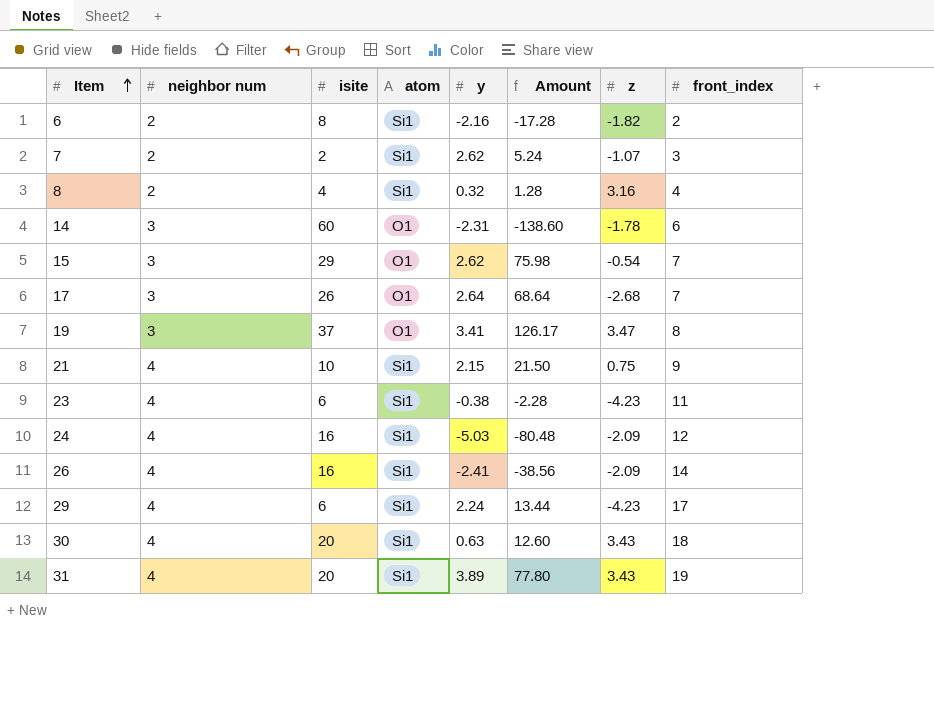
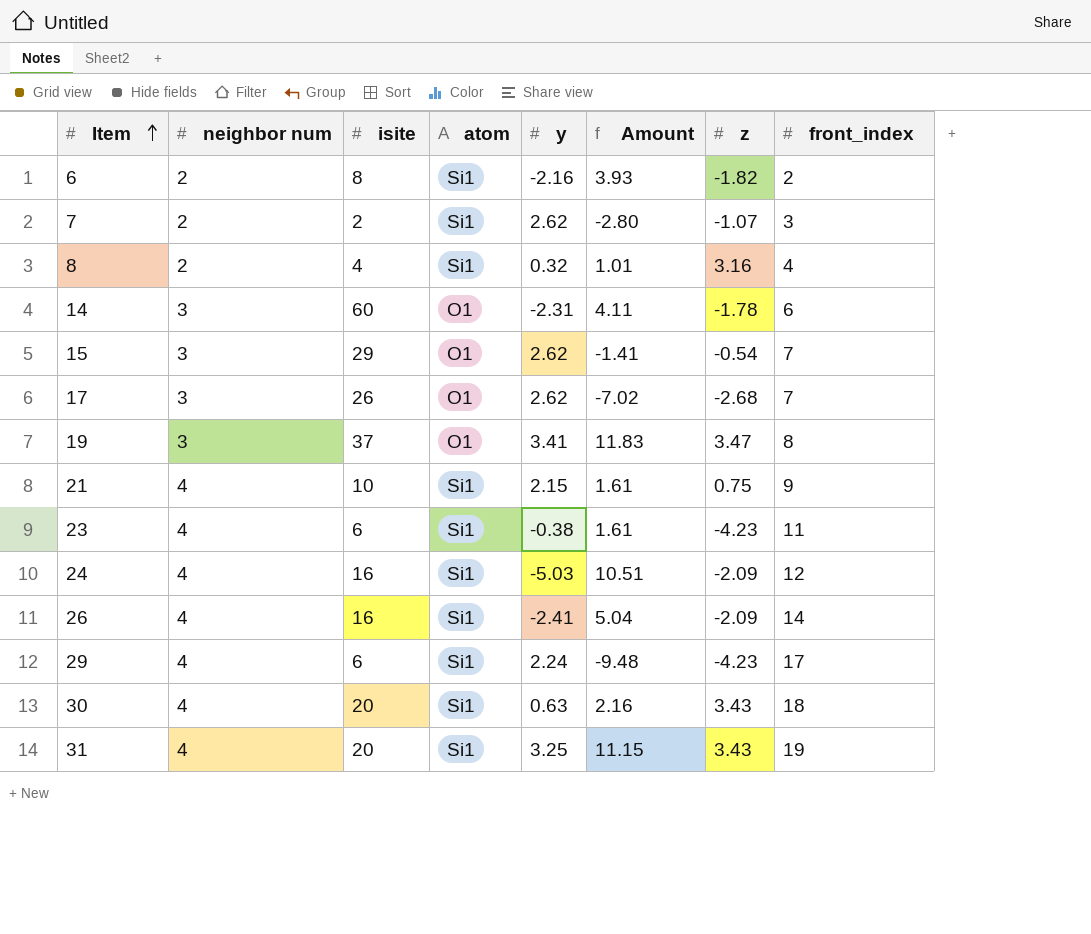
column Amount | formula: [isite] * [y] -> [y] * [z]
17 | y: 2.64 -> 2.62
31 | y: 3.89 -> 3.25

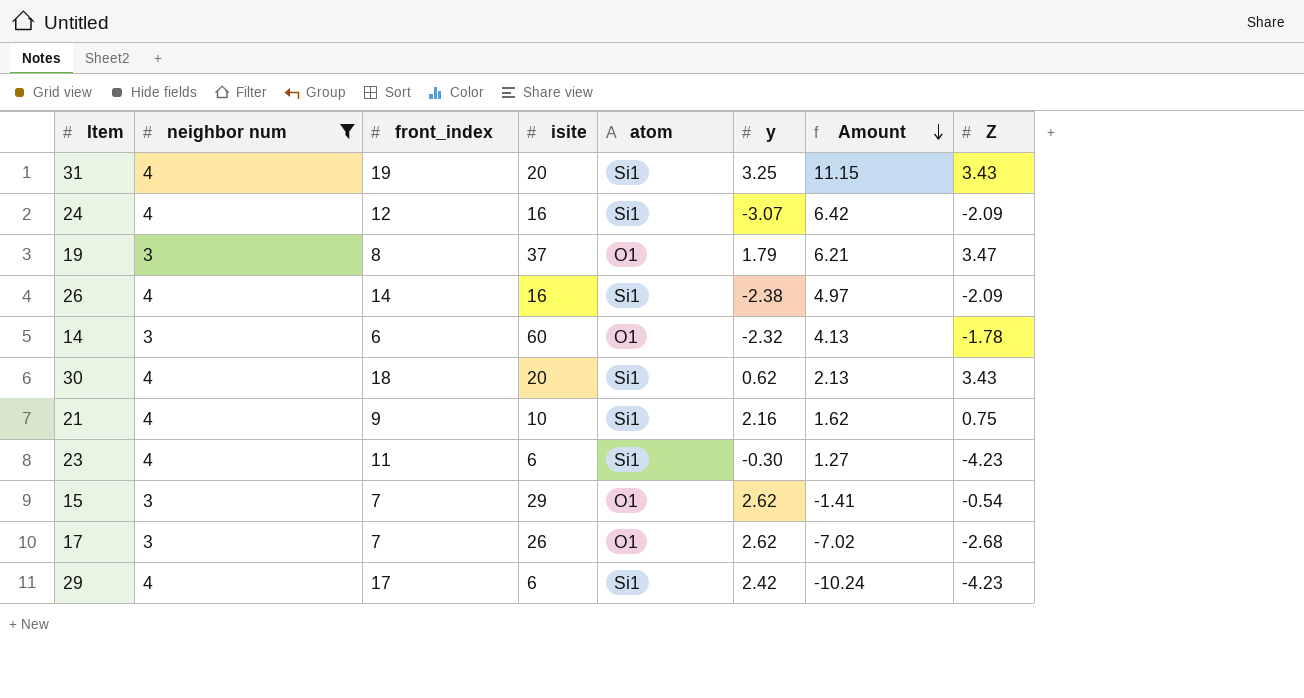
filter: none -> neighbor num != 2
row order: Item ascending -> Amount descending
column front_index | position: 8 -> 3
column name: z -> Z
24 | y: -5.03 -> -3.07
24 | Amount: 10.51 -> 6.42
19 | y: 3.41 -> 1.79
19 | Amount: 11.83 -> 6.21
26 | y: -2.41 -> -2.38
26 | Amount: 5.04 -> 4.97
14 | y: -2.31 -> -2.32
14 | Amount: 4.11 -> 4.13
30 | y: 0.63 -> 0.62
30 | Amount: 2.16 -> 2.13
21 | y: 2.15 -> 2.16
21 | Amount: 1.61 -> 1.62
23 | y: -0.38 -> -0.30
23 | Amount: 1.61 -> 1.27
29 | y: 2.24 -> 2.42
29 | Amount: -9.48 -> -10.24

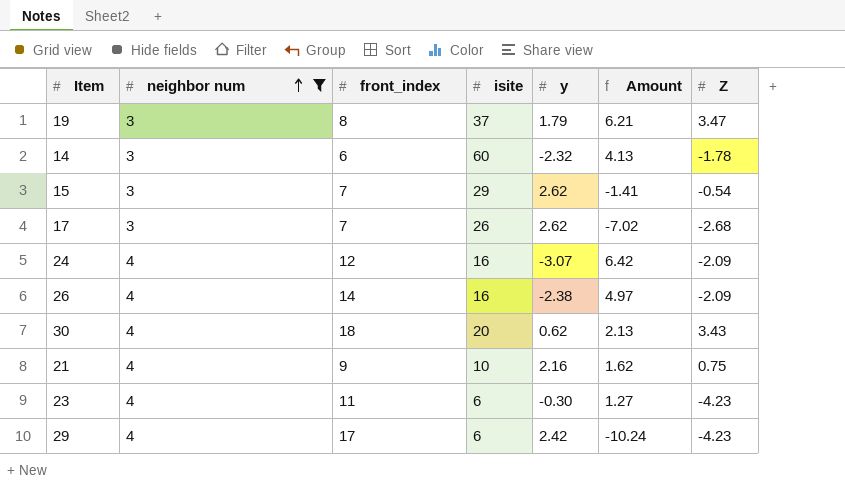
row order: Amount descending -> neighbor num ascending
column atom | position: 5 -> none
row 31: 4 | 19 | 20 | Si1 | 3.25 | 11.15 | 3.43 -> none

